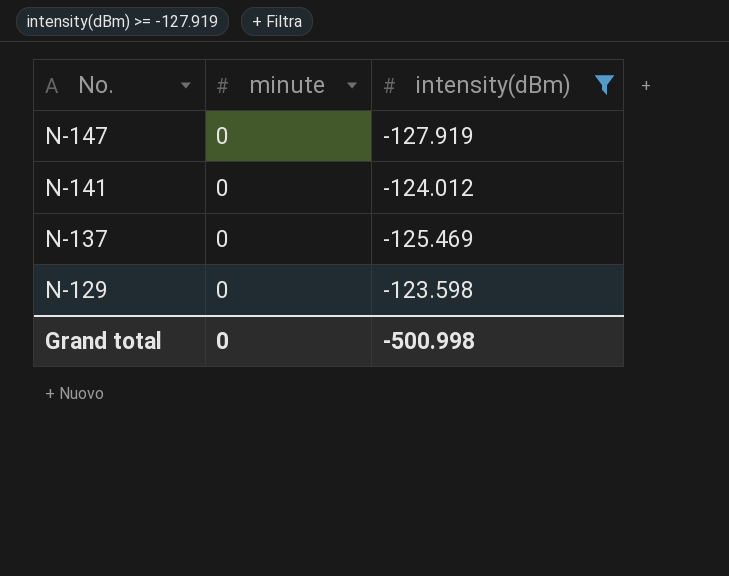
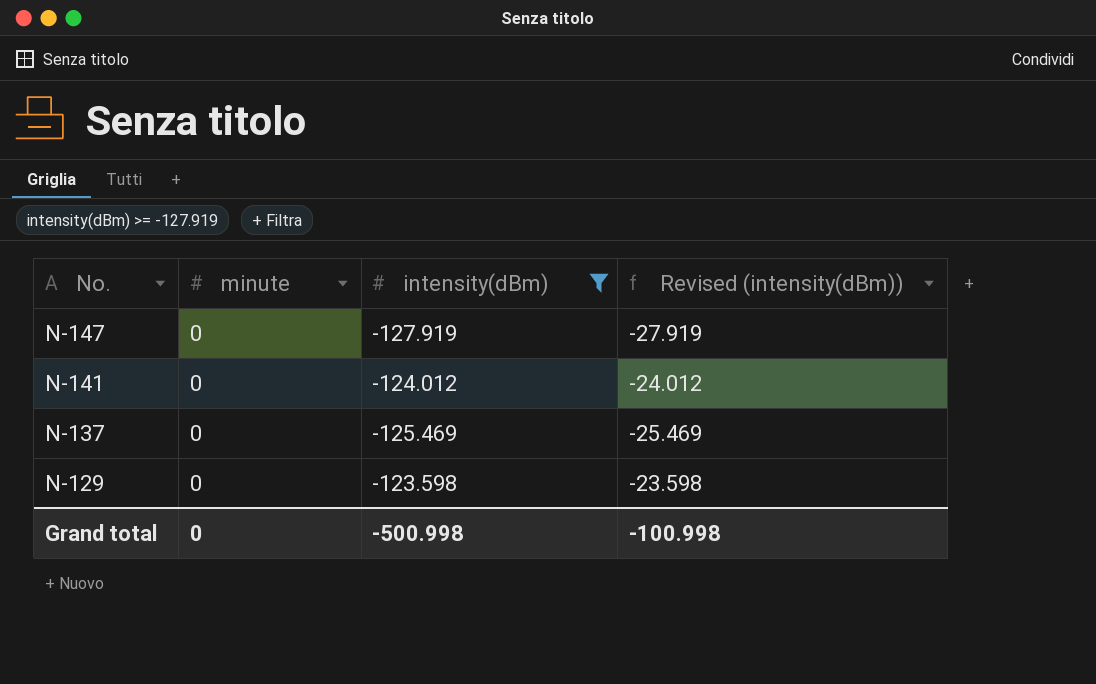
column Revised (intensity(dBm)) | formula: none -> [intensity(dBm)] + 100

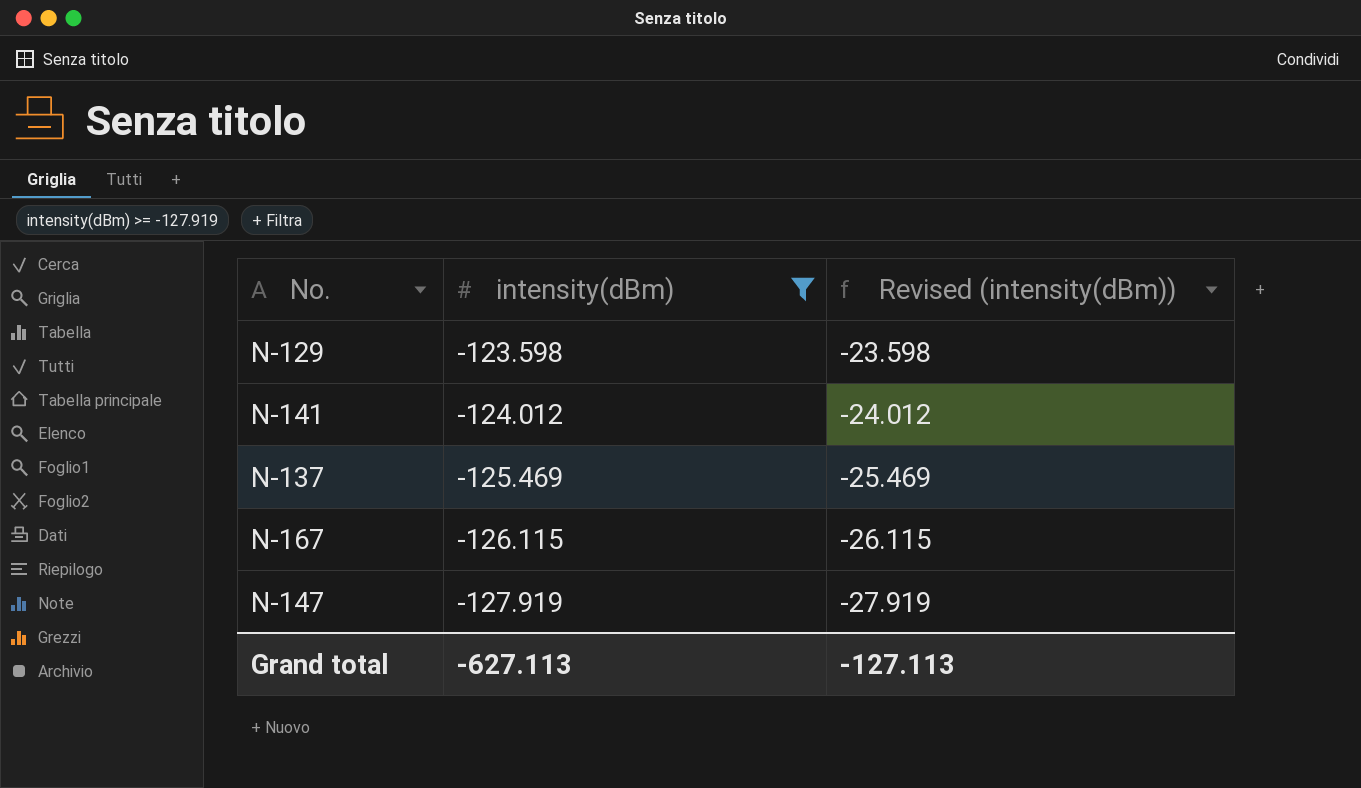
row order: No. descending -> intensity(dBm) descending
column minute | position: 2 -> none
row N-167: none -> -126.115 | -26.115
Grand total | intensity(dBm): -500.998 -> -627.113
Grand total | Revised (intensity(dBm)): -100.998 -> -127.113

